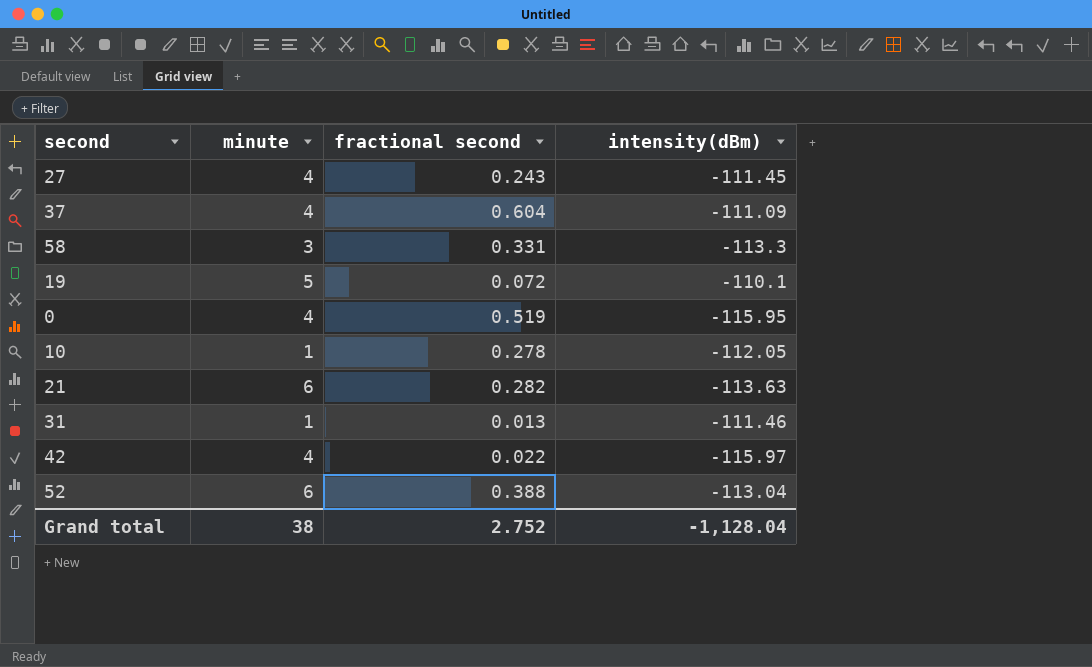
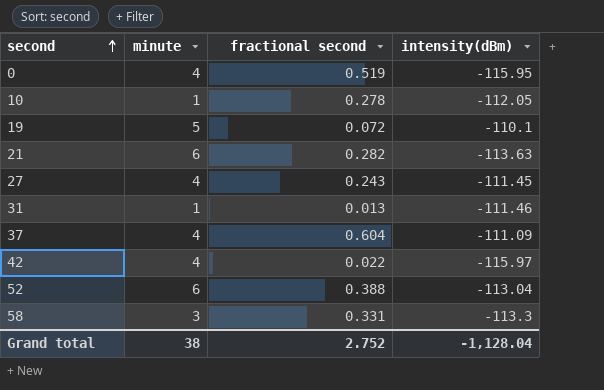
row order: none -> second ascending

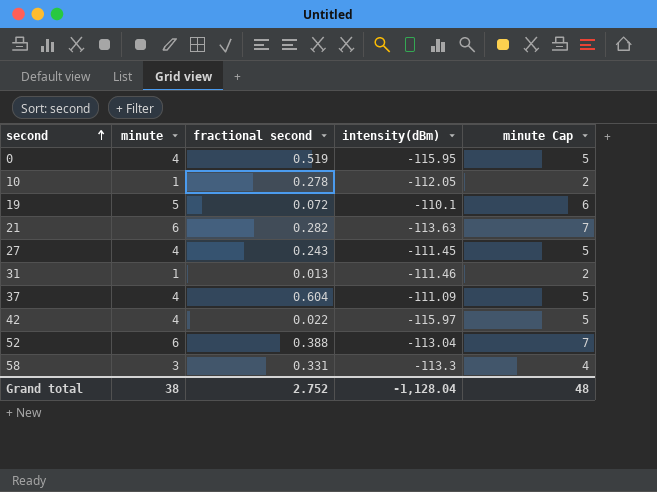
column minute Cap | formula: none -> [minute] + 1

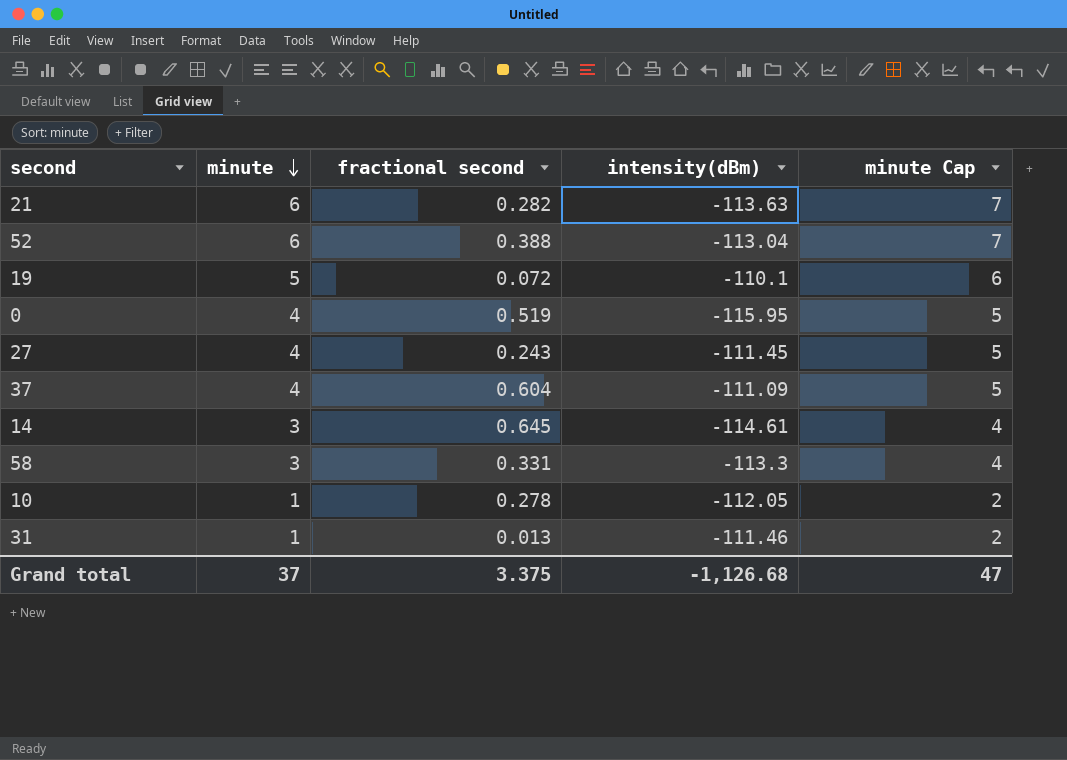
row order: second ascending -> minute descending
row 42: 4 | 0.022 | -115.97 | 5 -> none
row 14: none -> 3 | 0.645 | -114.61 | 4
Grand total | minute: 38 -> 37
Grand total | fractional second: 2.752 -> 3.375
Grand total | intensity(dBm): -1,128.04 -> -1,126.68
Grand total | minute Cap: 48 -> 47

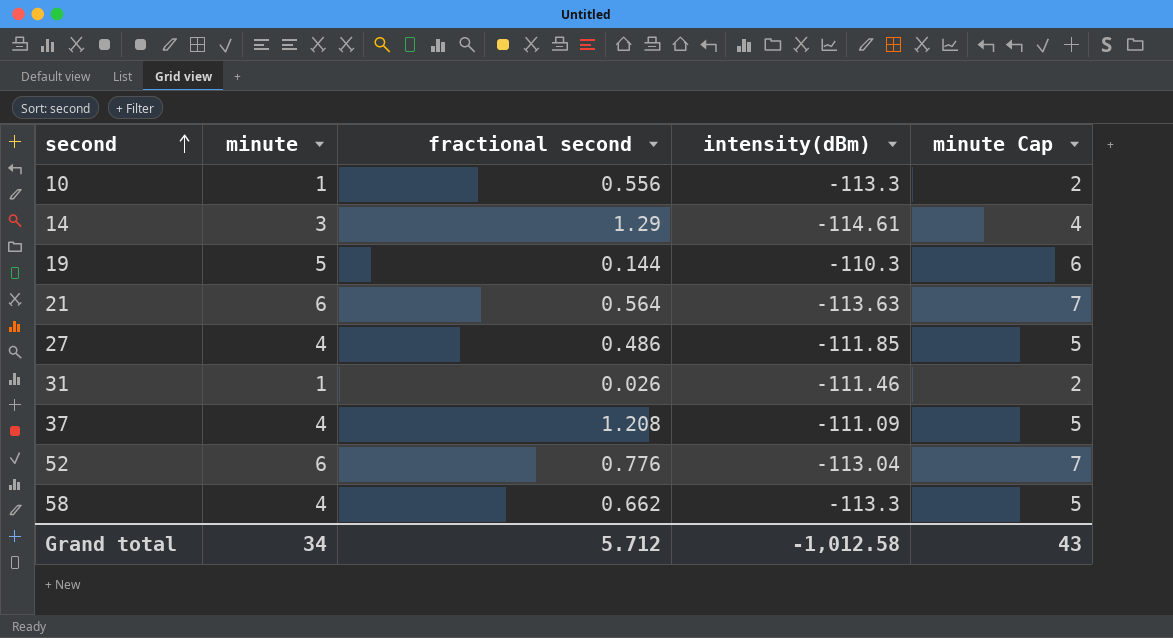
row order: minute descending -> second ascending
row 0: 4 | 0.519 | -115.95 | 5 -> none
10 | fractional second: 0.278 -> 0.556
10 | intensity(dBm): -112.05 -> -113.3
14 | fractional second: 0.645 -> 1.29
19 | fractional second: 0.072 -> 0.144
19 | intensity(dBm): -110.1 -> -110.3
21 | fractional second: 0.282 -> 0.564
27 | fractional second: 0.243 -> 0.486
27 | intensity(dBm): -111.45 -> -111.85
31 | fractional second: 0.013 -> 0.026
37 | fractional second: 0.604 -> 1.208
52 | fractional second: 0.388 -> 0.776
58 | minute: 3 -> 4
58 | fractional second: 0.331 -> 0.662
58 | minute Cap: 4 -> 5
Grand total | minute: 37 -> 34
Grand total | fractional second: 3.375 -> 5.712
Grand total | intensity(dBm): -1,126.68 -> -1,012.58
Grand total | minute Cap: 47 -> 43

